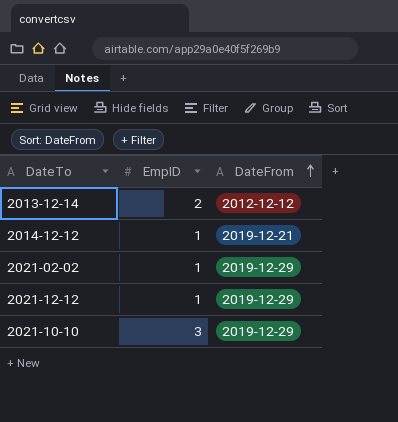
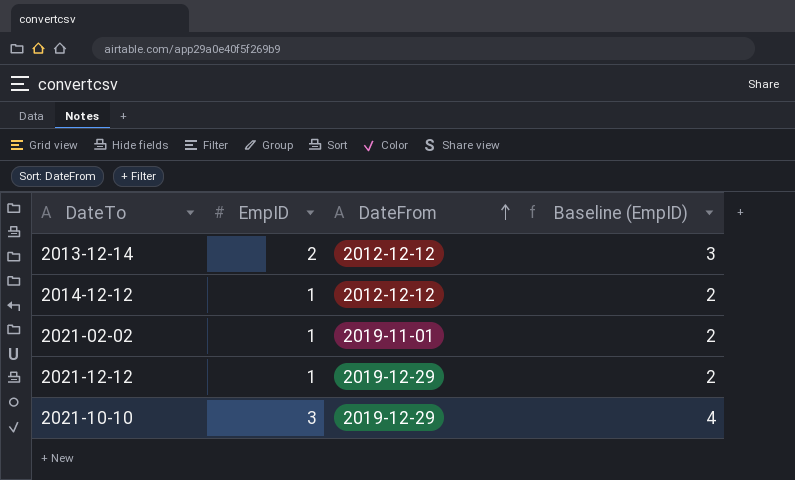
column Baseline (EmpID) | formula: none -> [EmpID] + 1
2014-12-12 | DateFrom: 2019-12-21 -> 2012-12-12
2021-02-02 | DateFrom: 2019-12-29 -> 2019-11-01

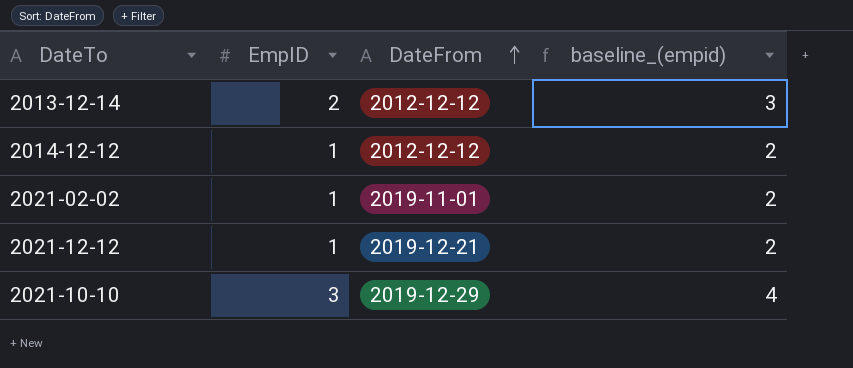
column name: Baseline (EmpID) -> baseline_(empid)
2021-12-12 | DateFrom: 2019-12-29 -> 2019-12-21

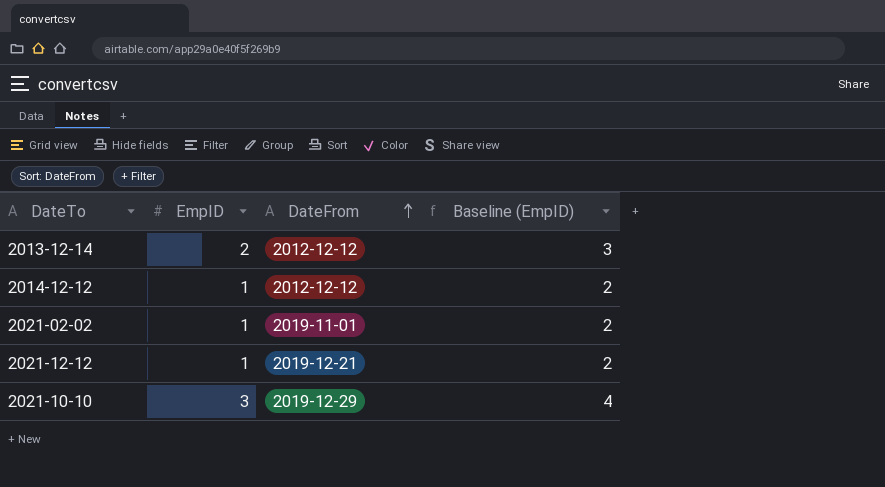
column name: baseline_(empid) -> Baseline (EmpID)

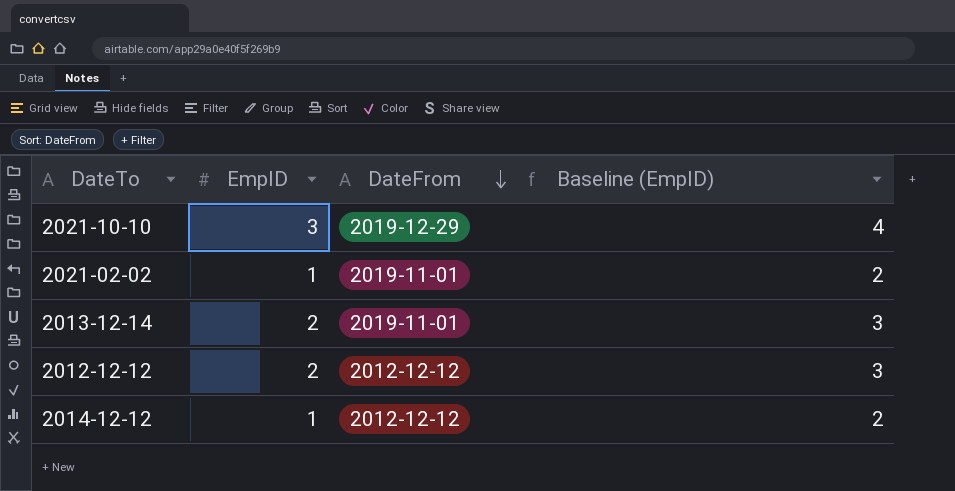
row order: DateFrom ascending -> DateFrom descending
row 2021-12-12: 1 | 2019-12-21 | 2 -> none
2013-12-14 | DateFrom: 2012-12-12 -> 2019-11-01
row 2012-12-12: none -> 2 | 2012-12-12 | 3

